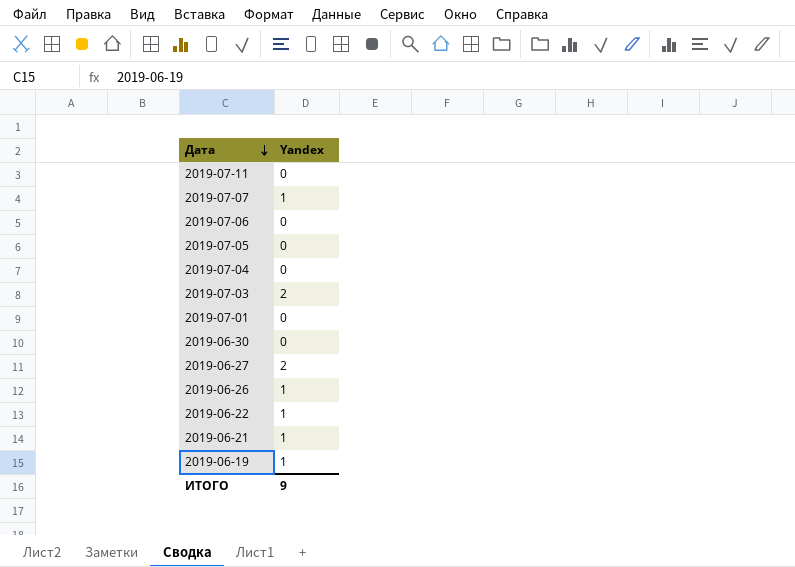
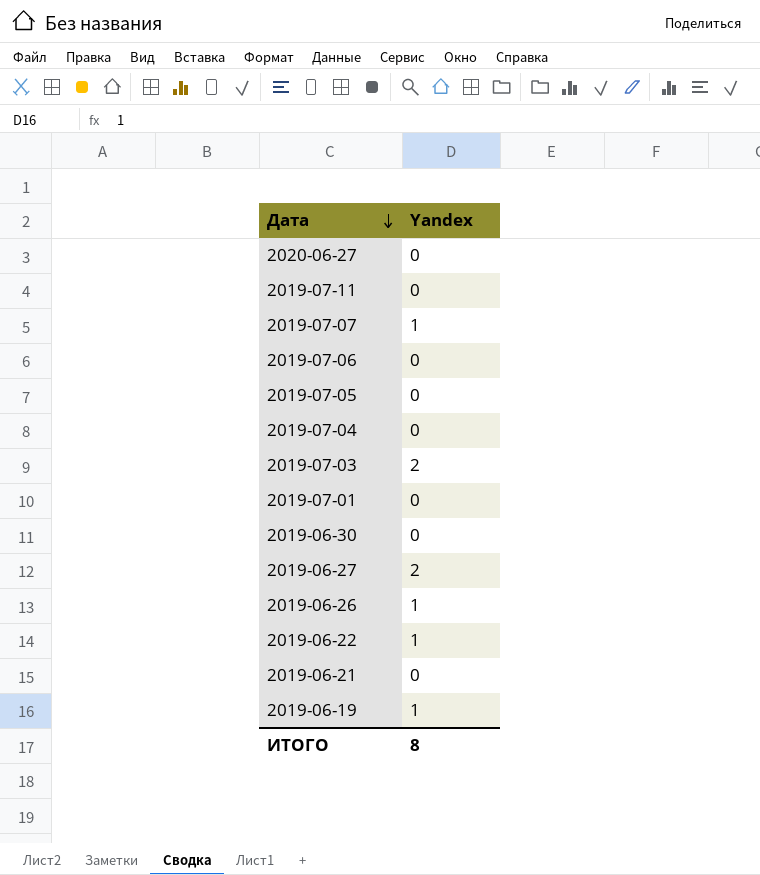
row 2020-06-27: none -> 0
2019-06-21 | Yandex: 1 -> 0
ИТОГО | Yandex: 9 -> 8

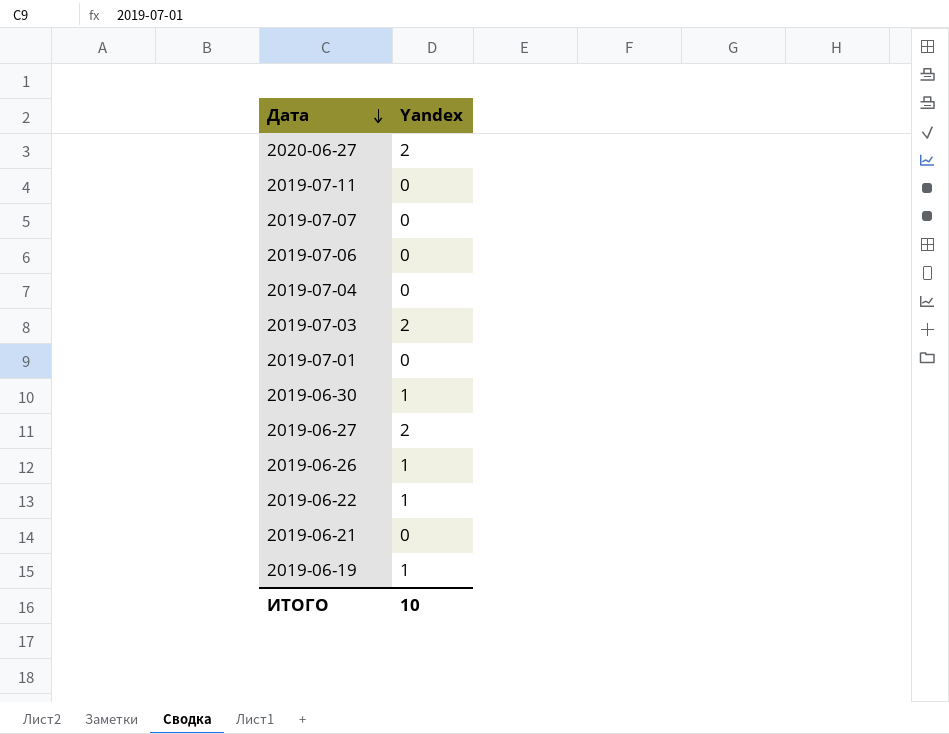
row 2019-07-05: 0 -> none
2020-06-27 | Yandex: 0 -> 2
2019-07-07 | Yandex: 1 -> 0
2019-06-30 | Yandex: 0 -> 1
ИТОГО | Yandex: 8 -> 10

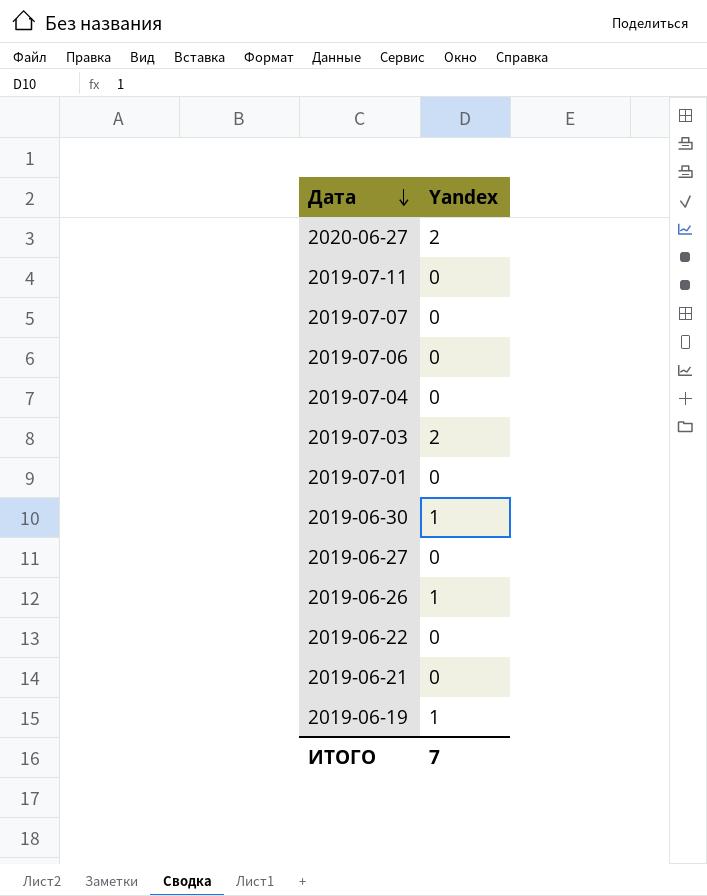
2019-06-27 | Yandex: 2 -> 0
2019-06-22 | Yandex: 1 -> 0
ИТОГО | Yandex: 10 -> 7

